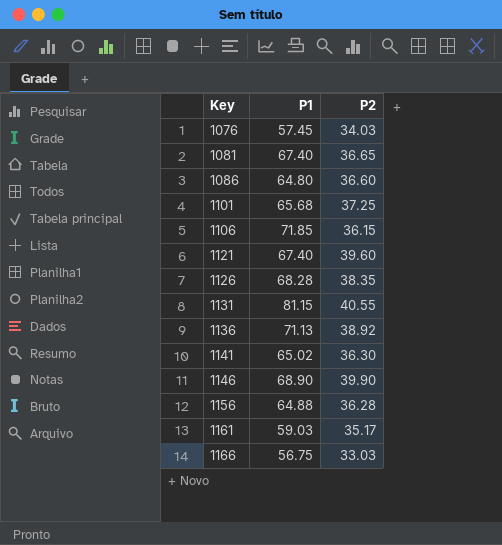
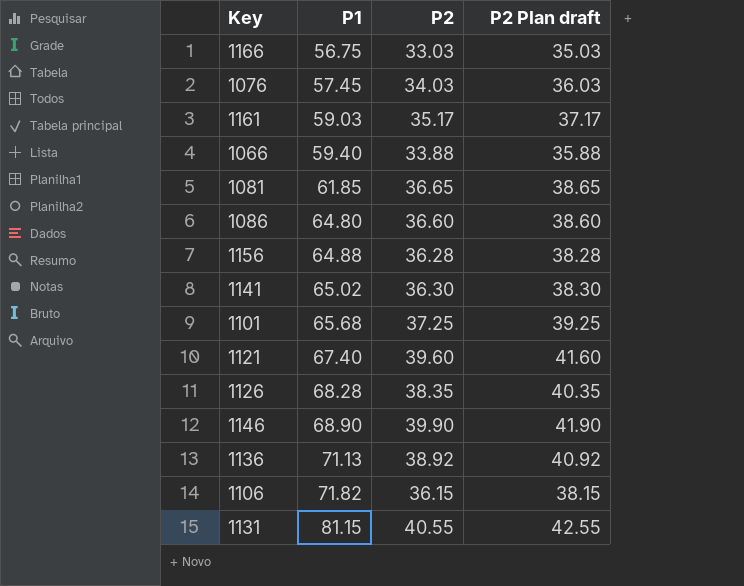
row order: Key ascending -> P1 ascending
column P2 Plan draft | formula: none -> [P2] + 2
row 1066: none -> 59.40 | 33.88 | 35.88
1081 | P1: 67.40 -> 61.85
1106 | P1: 71.85 -> 71.82

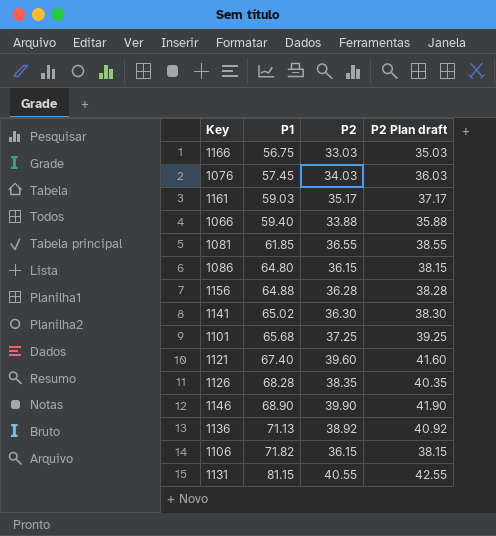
1081 | P2: 36.65 -> 36.55
1081 | P2 Plan draft: 38.65 -> 38.55
1086 | P2: 36.60 -> 36.15
1086 | P2 Plan draft: 38.60 -> 38.15

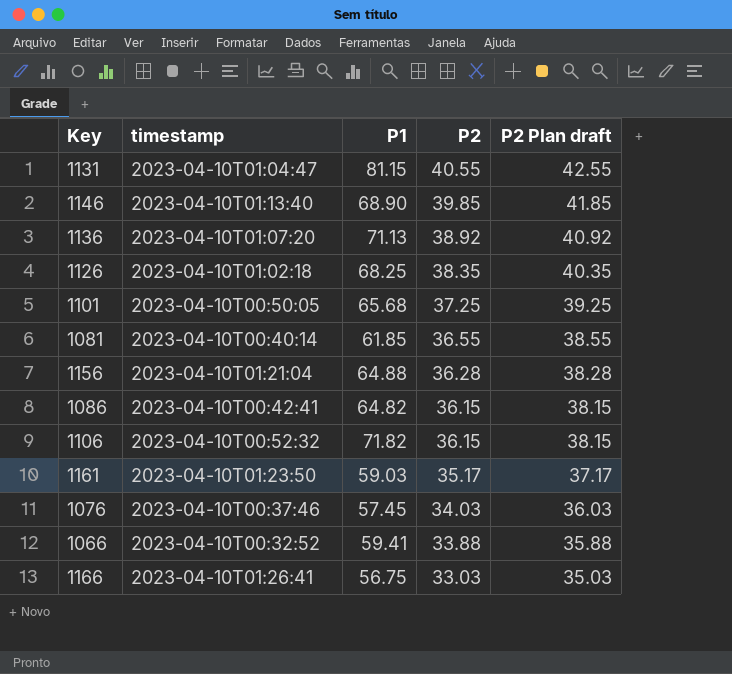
row order: P1 ascending -> P2 descending
column timestamp | position: none -> 2
row 1141: 65.02 | 36.30 | 38.30 -> none
row 1121: 67.40 | 39.60 | 41.60 -> none
1146 | P2: 39.90 -> 39.85
1146 | P2 Plan draft: 41.90 -> 41.85
1126 | P1: 68.28 -> 68.25
1086 | P1: 64.80 -> 64.82
1066 | P1: 59.40 -> 59.41

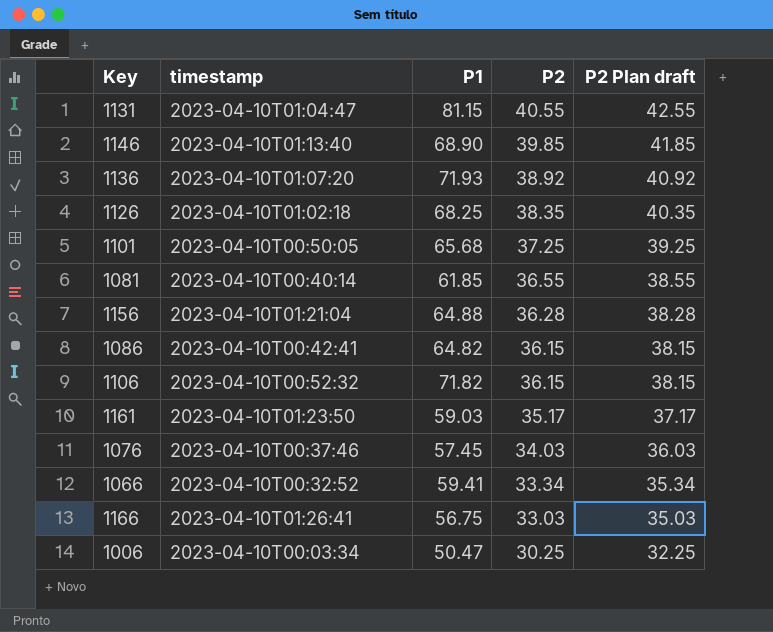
1136 | P1: 71.13 -> 71.93
1066 | P2: 33.88 -> 33.34
1066 | P2 Plan draft: 35.88 -> 35.34
row 1006: none -> 2023-04-10T00:03:34 | 50.47 | 30.25 | 32.25

